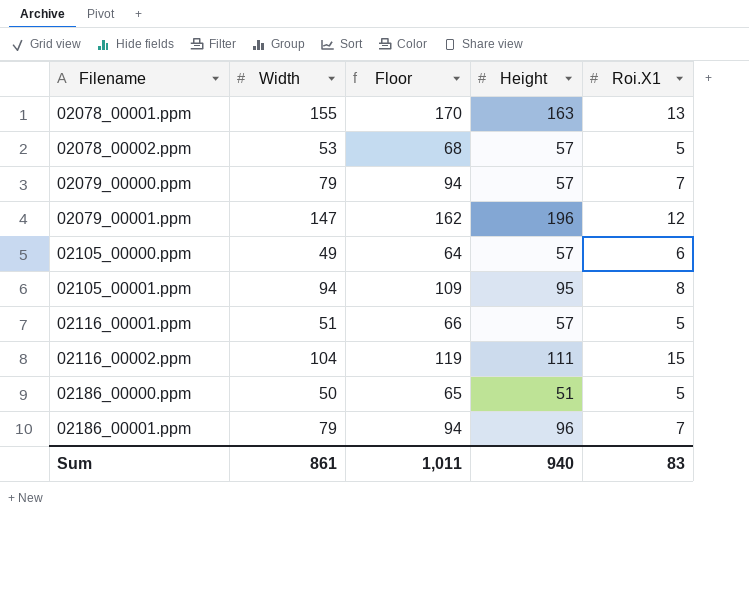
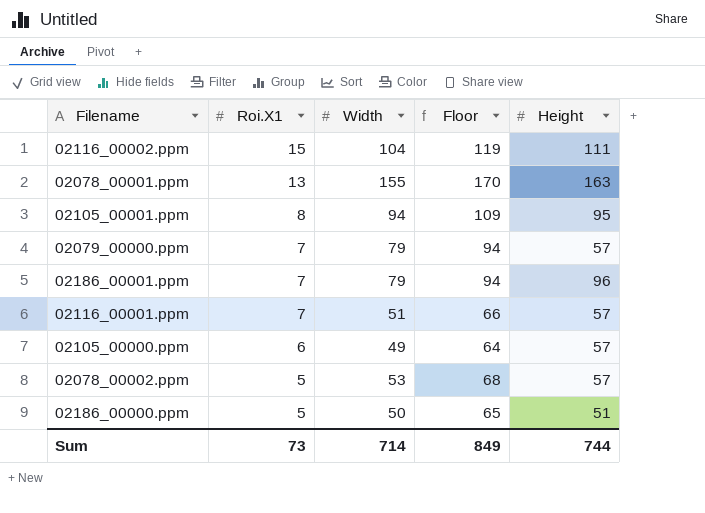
row order: Filename ascending -> Roi.X1 descending
column Roi.X1 | position: 5 -> 2
row 02079_00001.ppm: 147 | 162 | 196 | 12 -> none
02116_00001.ppm | Roi.X1: 5 -> 7
Sum | Roi.X1: 83 -> 73
Sum | Width: 861 -> 714
Sum | Floor: 1,011 -> 849
Sum | Height: 940 -> 744

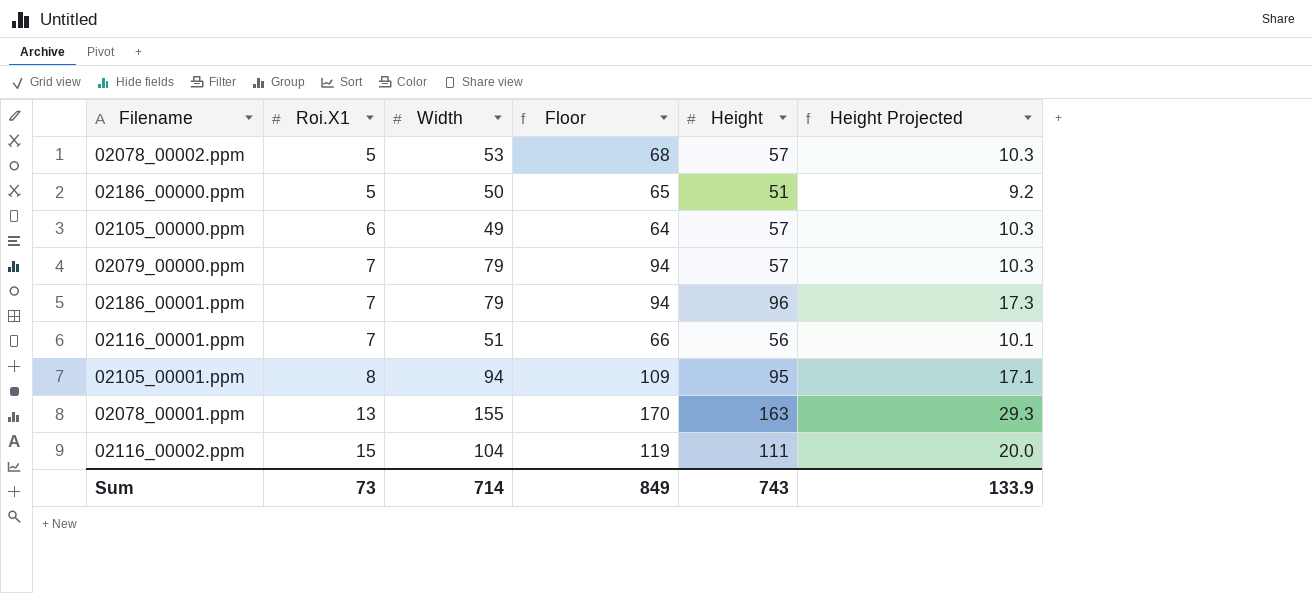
row order: Roi.X1 descending -> Roi.X1 ascending
column Height Projected | formula: none -> [Height] * 0.18
02116_00001.ppm | Height: 57 -> 56
Sum | Height: 744 -> 743

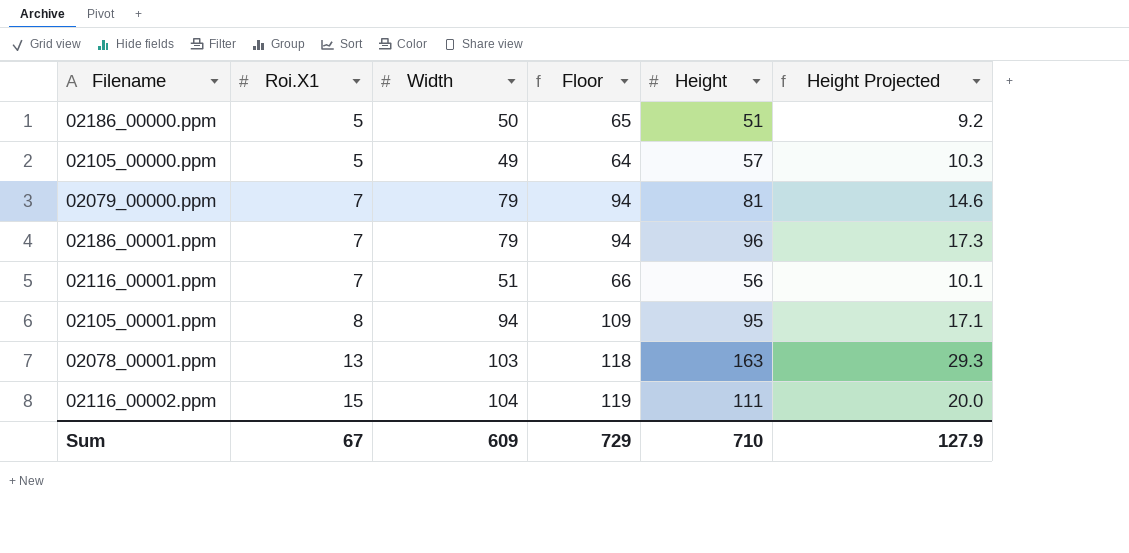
row 02078_00002.ppm: 5 | 53 | 68 | 57 | 10.3 -> none
02105_00000.ppm | Roi.X1: 6 -> 5
02079_00000.ppm | Height: 57 -> 81
02079_00000.ppm | Height Projected: 10.3 -> 14.6
02078_00001.ppm | Width: 155 -> 103
02078_00001.ppm | Floor: 170 -> 118
Sum | Roi.X1: 73 -> 67
Sum | Width: 714 -> 609
Sum | Floor: 849 -> 729
Sum | Height: 743 -> 710
Sum | Height Projected: 133.9 -> 127.9

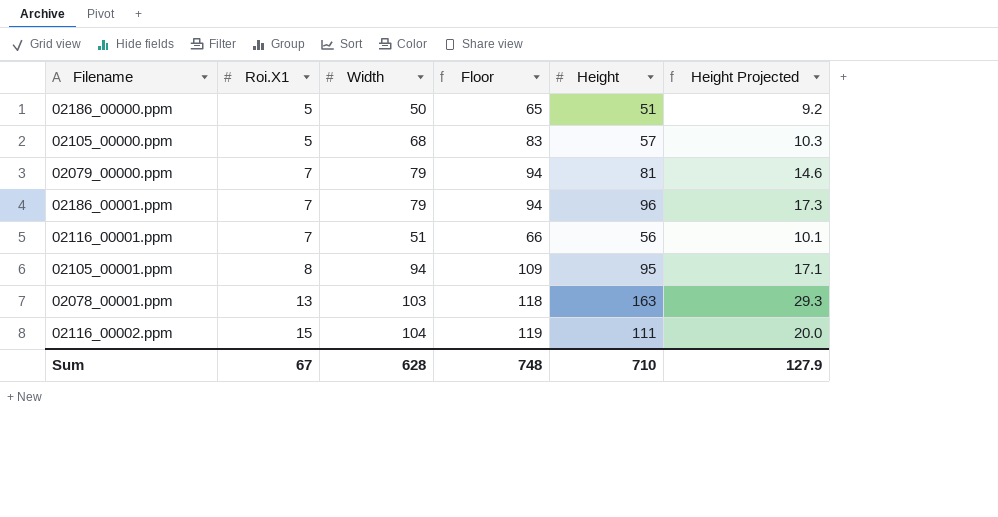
02105_00000.ppm | Width: 49 -> 68
02105_00000.ppm | Floor: 64 -> 83
Sum | Width: 609 -> 628
Sum | Floor: 729 -> 748

